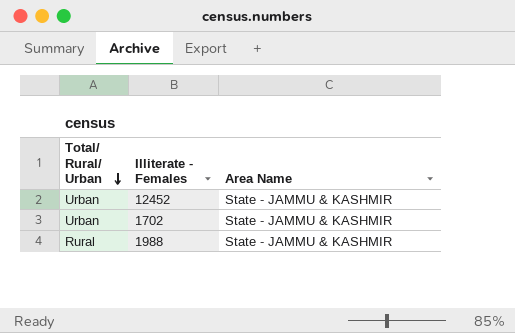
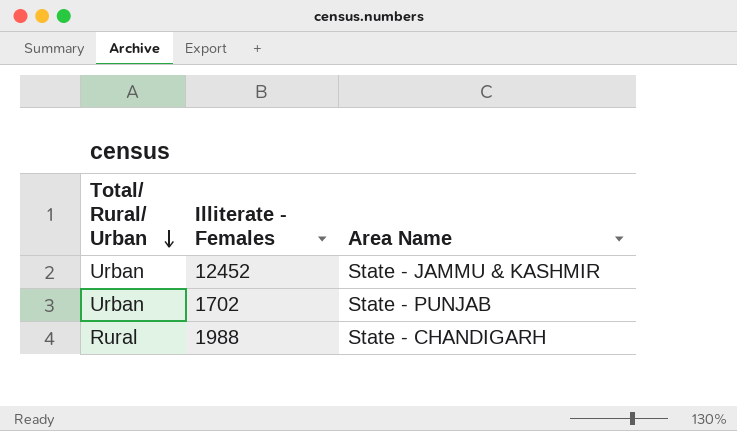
1702 | Area Name: State - JAMMU & KASHMIR -> State - PUNJAB
1988 | Area Name: State - JAMMU & KASHMIR -> State - CHANDIGARH

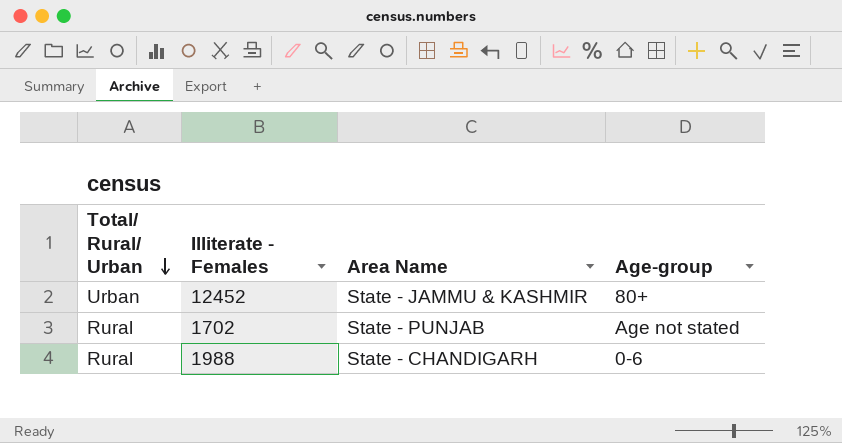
column Age-group | position: none -> 4
1702 | Total/ Rural/ Urban: Urban -> Rural

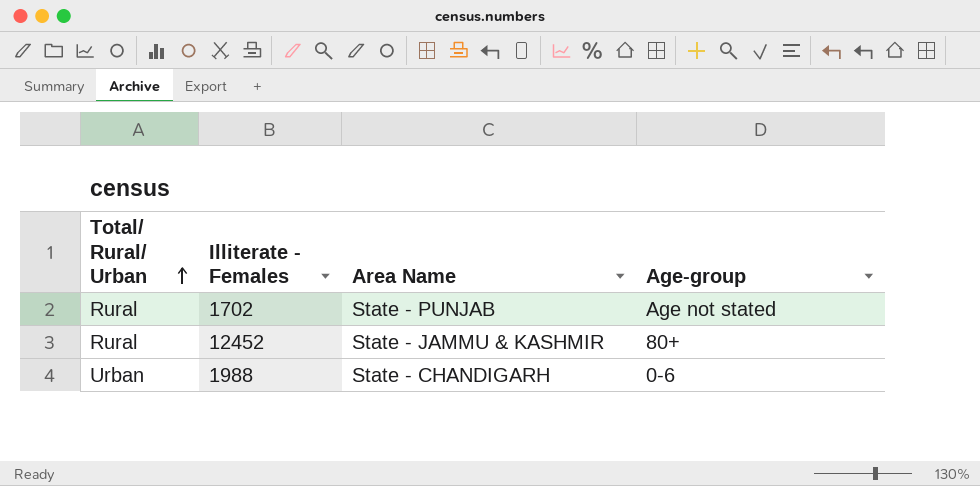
row order: Total/ Rural/ Urban descending -> Total/ Rural/ Urban ascending
12452 | Total/ Rural/ Urban: Urban -> Rural
1988 | Total/ Rural/ Urban: Rural -> Urban

